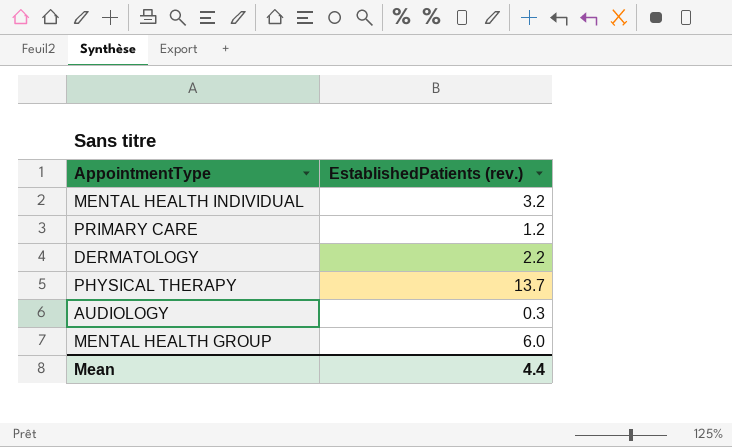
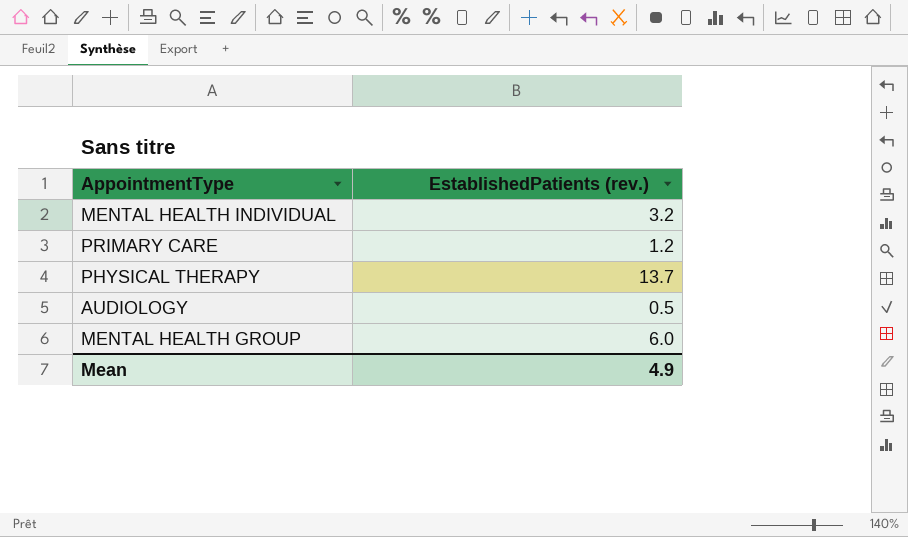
row DERMATOLOGY: 2.2 -> none
AUDIOLOGY | EstablishedPatients (rev.): 0.3 -> 0.5
Mean | EstablishedPatients (rev.): 4.4 -> 4.9

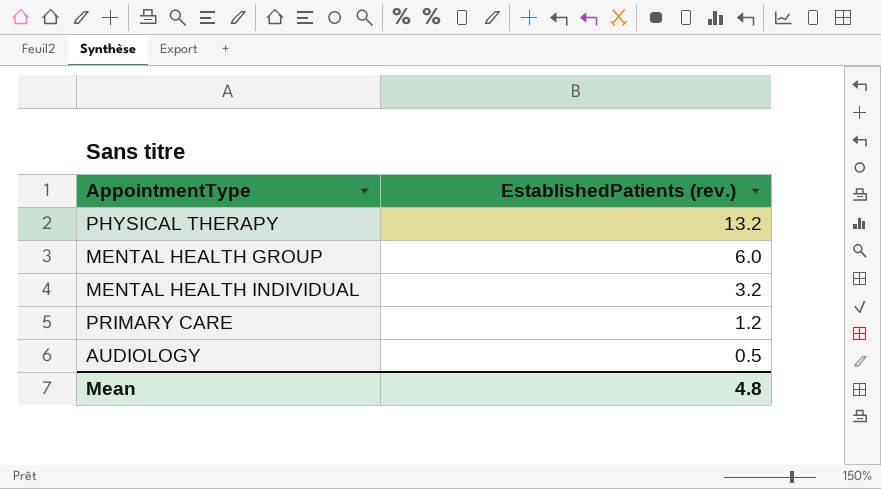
row order: none -> EstablishedPatients (rev.) descending
PHYSICAL THERAPY | EstablishedPatients (rev.): 13.7 -> 13.2
Mean | EstablishedPatients (rev.): 4.9 -> 4.8

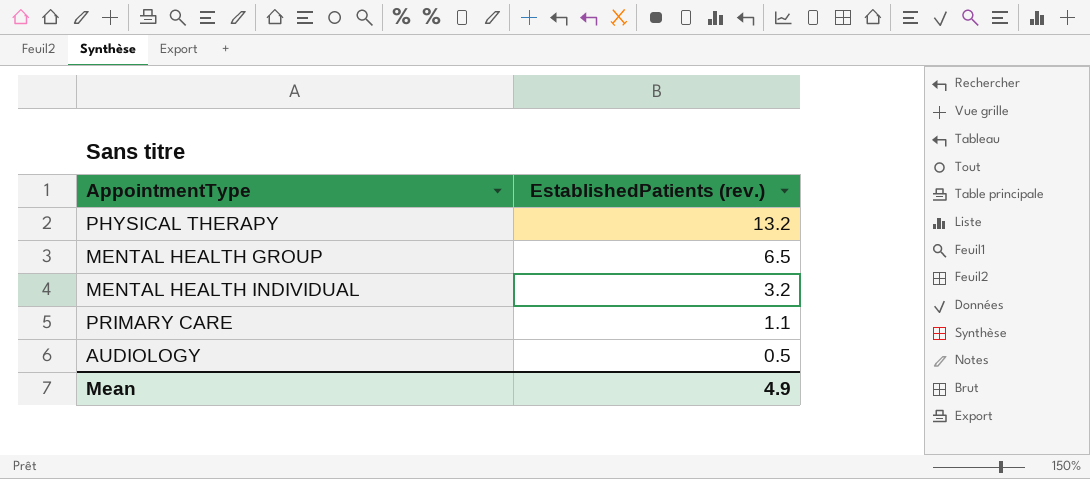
MENTAL HEALTH GROUP | EstablishedPatients (rev.): 6.0 -> 6.5
PRIMARY CARE | EstablishedPatients (rev.): 1.2 -> 1.1
Mean | EstablishedPatients (rev.): 4.8 -> 4.9

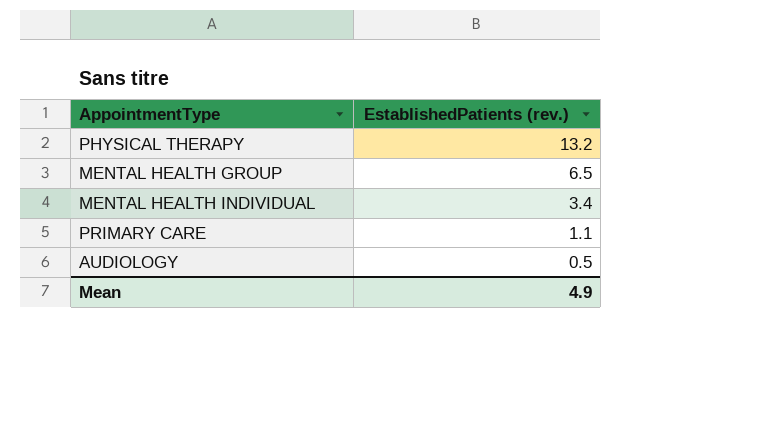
MENTAL HEALTH INDIVIDUAL | EstablishedPatients (rev.): 3.2 -> 3.4

